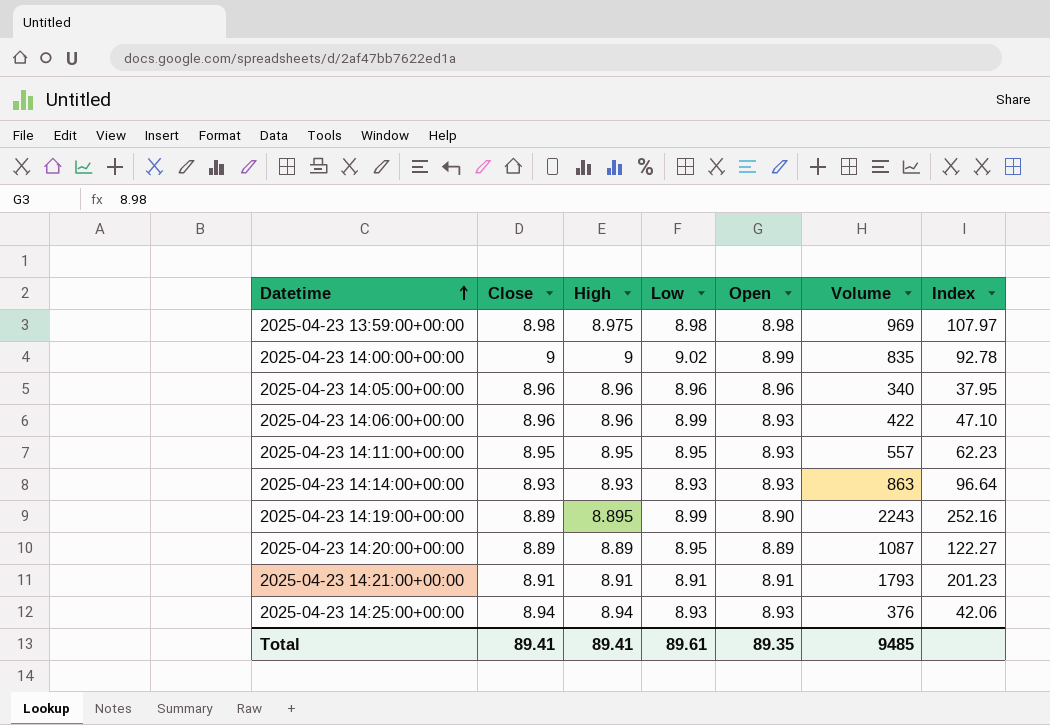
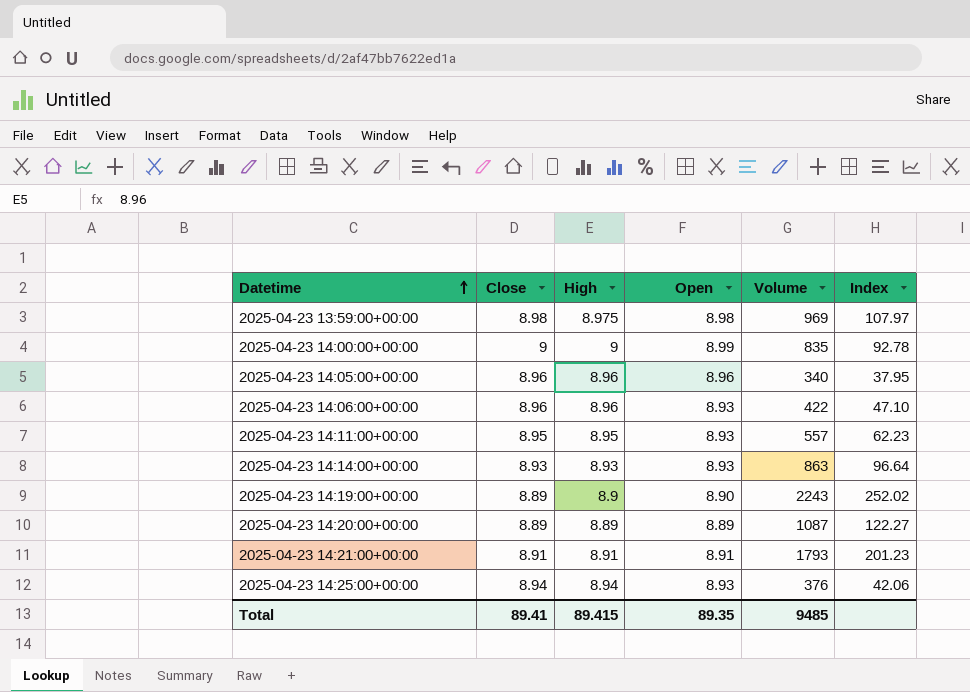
column Low | position: 4 -> none
2025-04-23 14:19:00+00:00 | High: 8.895 -> 8.9
2025-04-23 14:19:00+00:00 | Index: 252.16 -> 252.02
Total | High: 89.41 -> 89.415

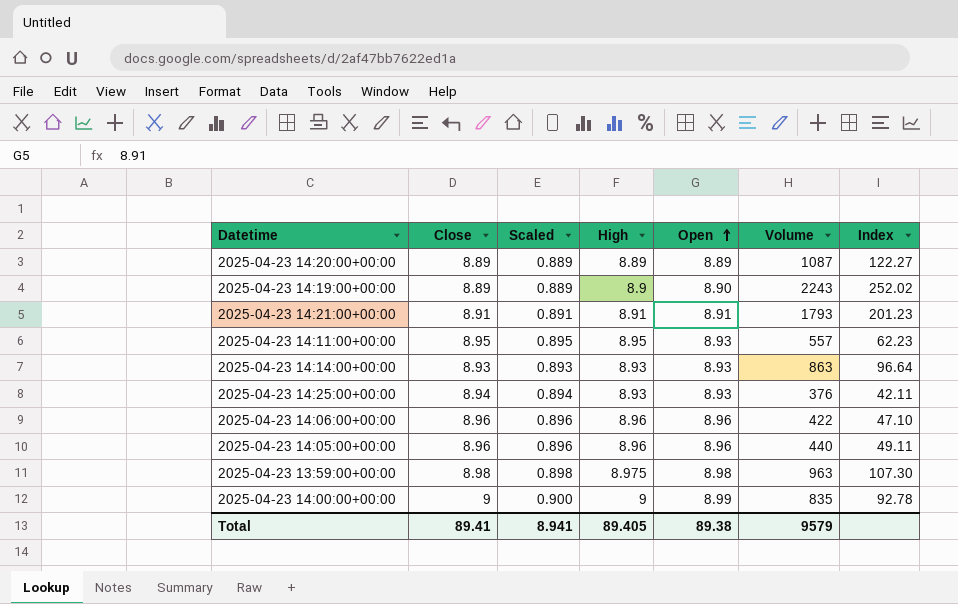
row order: Datetime ascending -> Open ascending
column Scaled | formula: none -> [Close] * 0.1
2025-04-23 14:25:00+00:00 | High: 8.94 -> 8.93
2025-04-23 14:25:00+00:00 | Index: 42.06 -> 42.11
2025-04-23 14:06:00+00:00 | Open: 8.93 -> 8.96
2025-04-23 14:05:00+00:00 | Volume: 340 -> 440
2025-04-23 14:05:00+00:00 | Index: 37.95 -> 49.11
2025-04-23 13:59:00+00:00 | Volume: 969 -> 963
2025-04-23 13:59:00+00:00 | Index: 107.97 -> 107.30
Total | High: 89.415 -> 89.405
Total | Open: 89.35 -> 89.38
Total | Volume: 9485 -> 9579

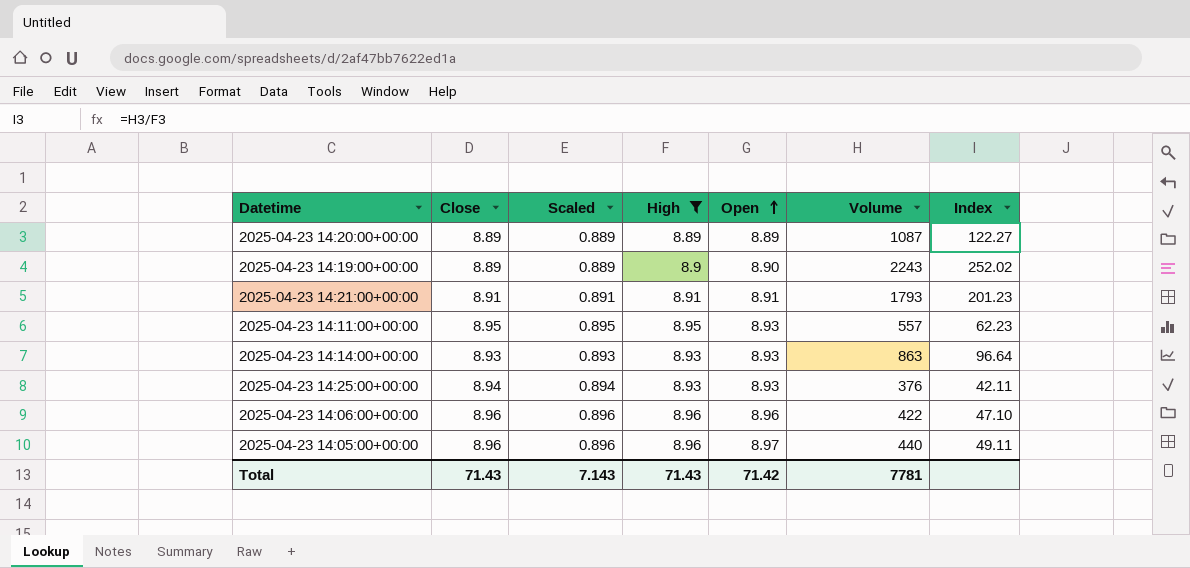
filter: none -> High <= 8.96
2025-04-23 14:05:00+00:00 | Open: 8.96 -> 8.97
Total | Close: 89.41 -> 71.43
Total | Scaled: 8.941 -> 7.143
Total | High: 89.405 -> 71.43
Total | Open: 89.38 -> 71.42
Total | Volume: 9579 -> 7781

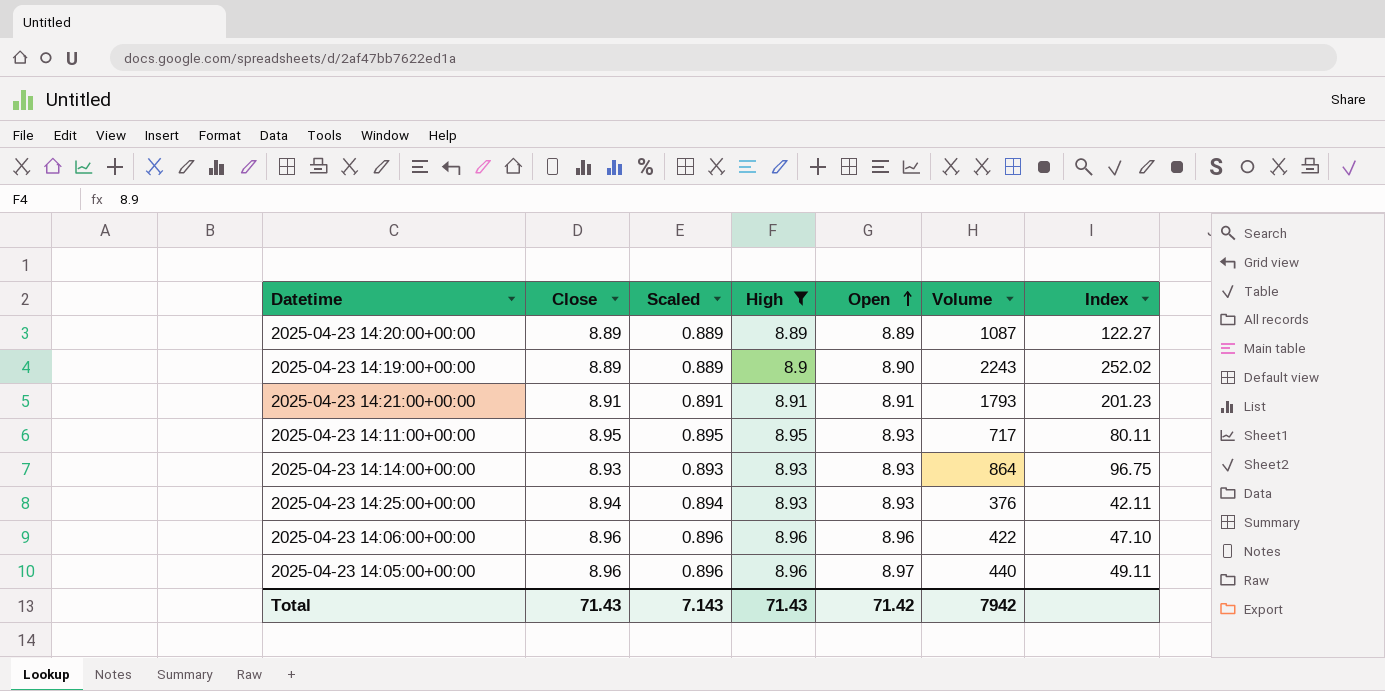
2025-04-23 14:11:00+00:00 | Volume: 557 -> 717
2025-04-23 14:11:00+00:00 | Index: 62.23 -> 80.11
2025-04-23 14:14:00+00:00 | Volume: 863 -> 864
2025-04-23 14:14:00+00:00 | Index: 96.64 -> 96.75
Total | Volume: 7781 -> 7942

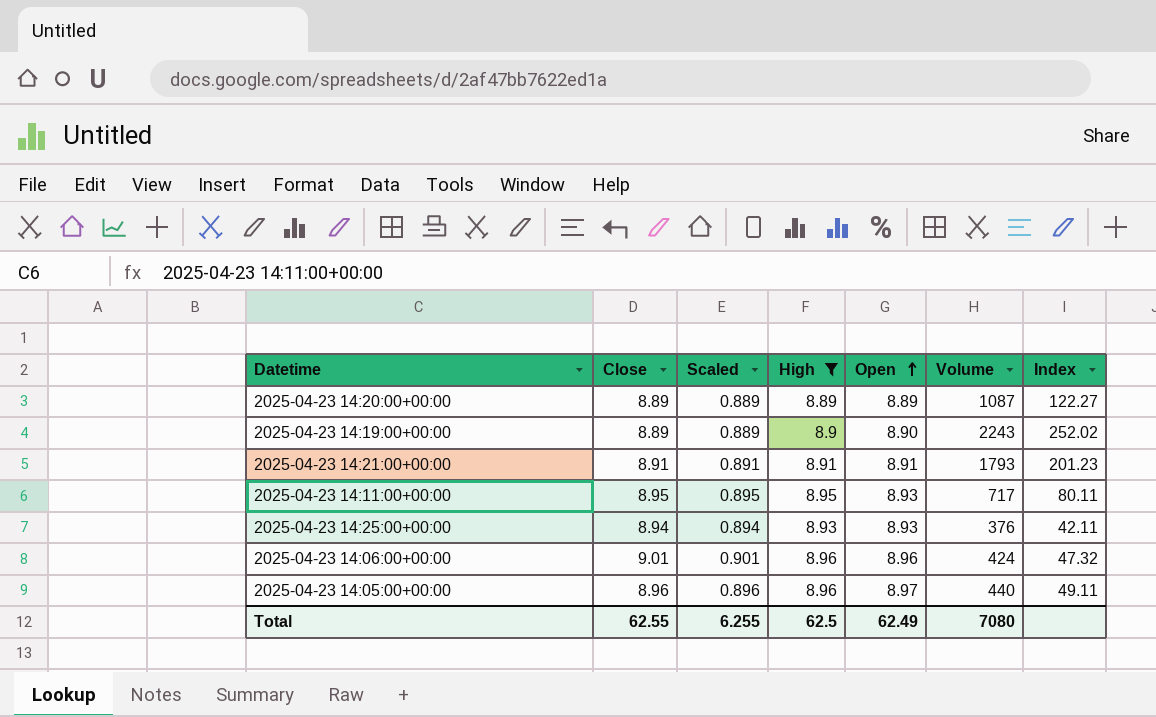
row 2025-04-23 14:14:00+00:00: 8.93 | 0.893 | 8.93 | 8.93 | 864 | 96.75 -> none
2025-04-23 14:06:00+00:00 | Close: 8.96 -> 9.01
2025-04-23 14:06:00+00:00 | Scaled: 0.896 -> 0.901
2025-04-23 14:06:00+00:00 | Volume: 422 -> 424
2025-04-23 14:06:00+00:00 | Index: 47.10 -> 47.32
Total | Close: 71.43 -> 62.55
Total | Scaled: 7.143 -> 6.255
Total | High: 71.43 -> 62.5
Total | Open: 71.42 -> 62.49
Total | Volume: 7942 -> 7080

